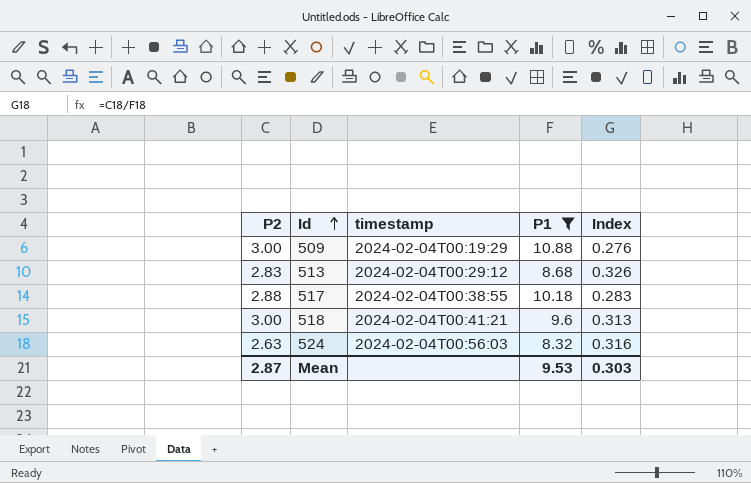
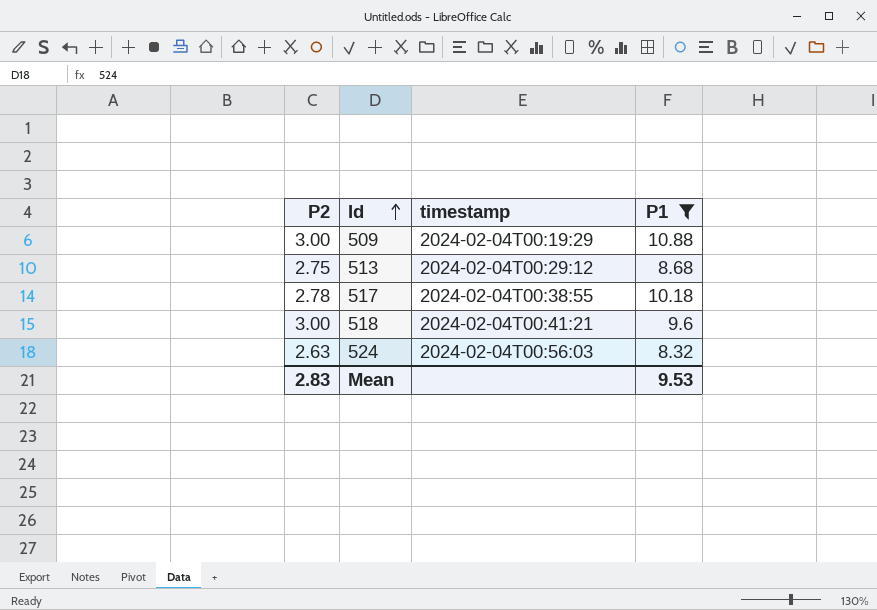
column Index | formula: [P2] / [P1] -> none
513 | P2: 2.83 -> 2.75
517 | P2: 2.88 -> 2.78
Mean | P2: 2.87 -> 2.83

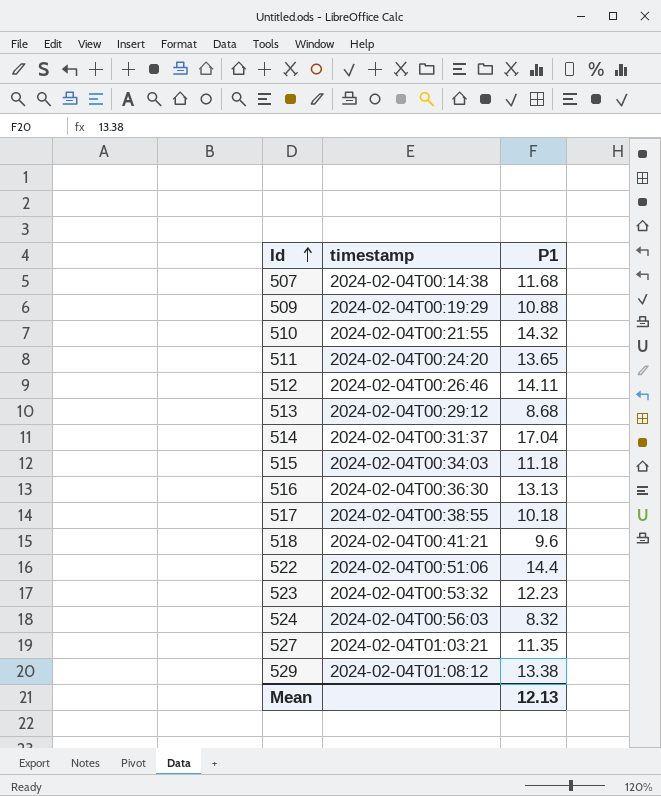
filter: P1 <= 10.88 -> none
column P2 | position: 1 -> none
Mean | P1: 9.53 -> 12.13

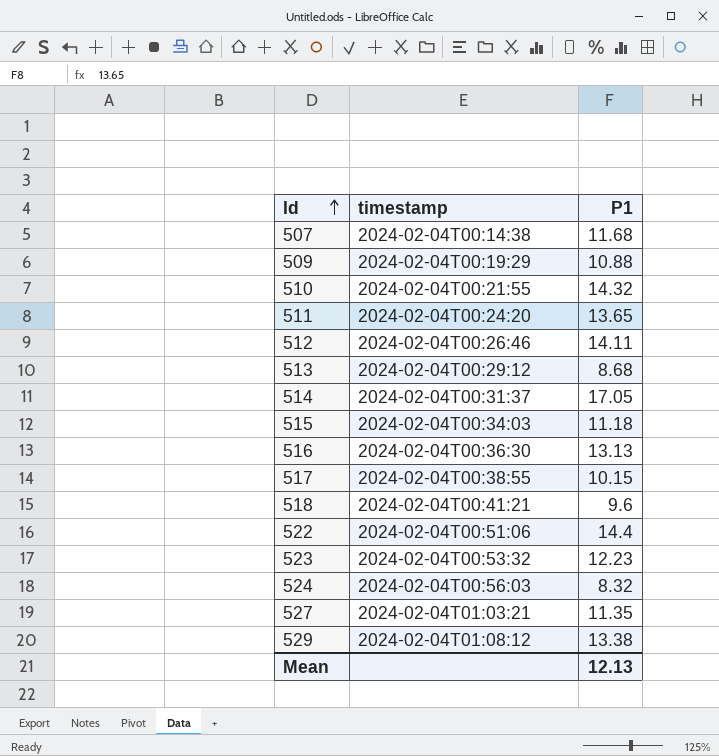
514 | P1: 17.04 -> 17.05
517 | P1: 10.18 -> 10.15

